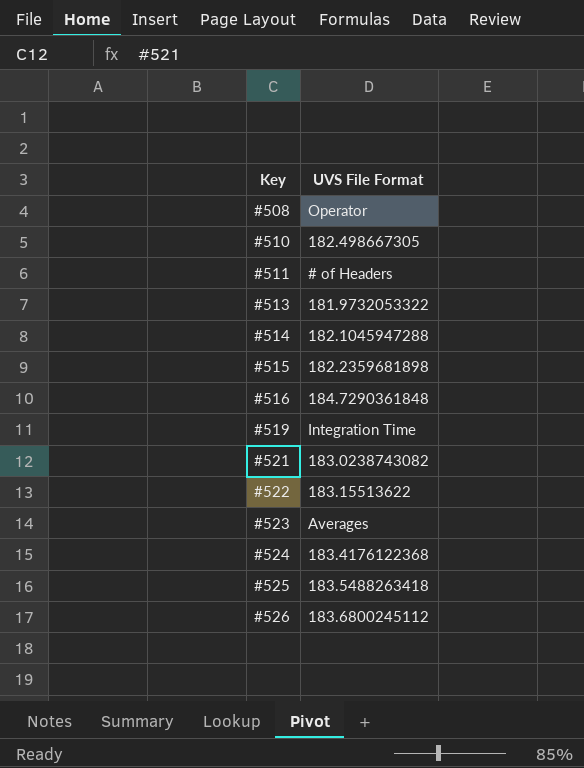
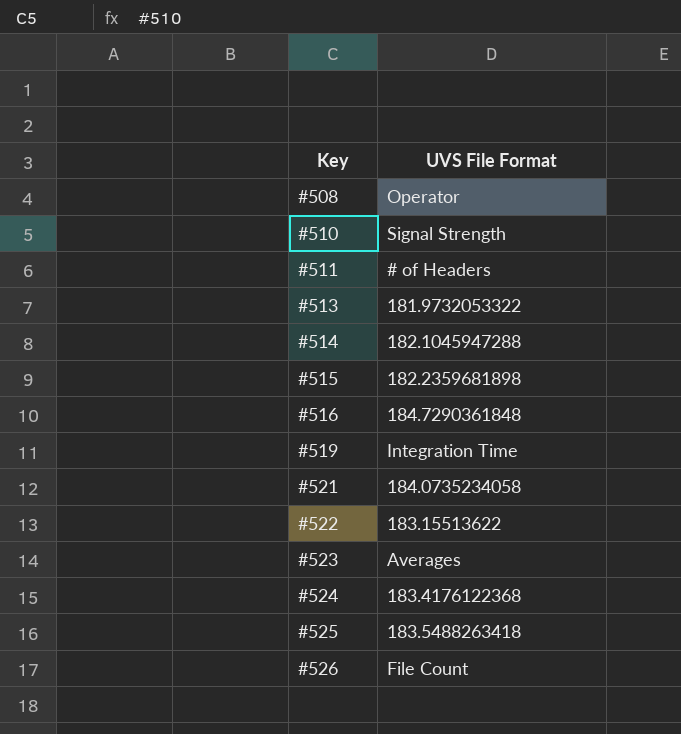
#510 | UVS File Format: 182.498667305 -> Signal Strength
#521 | UVS File Format: 183.0238743082 -> 184.0735234058
#526 | UVS File Format: 183.6800245112 -> File Count

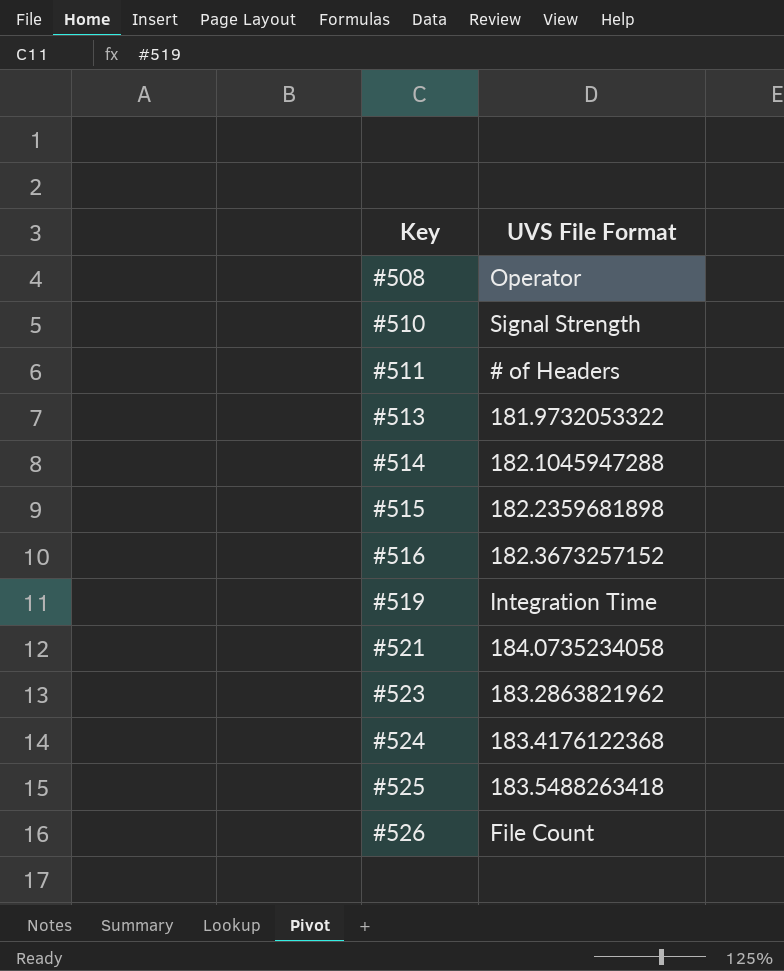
row #522: 183.15513622 -> none
#516 | UVS File Format: 184.7290361848 -> 182.3673257152
#523 | UVS File Format: Averages -> 183.2863821962

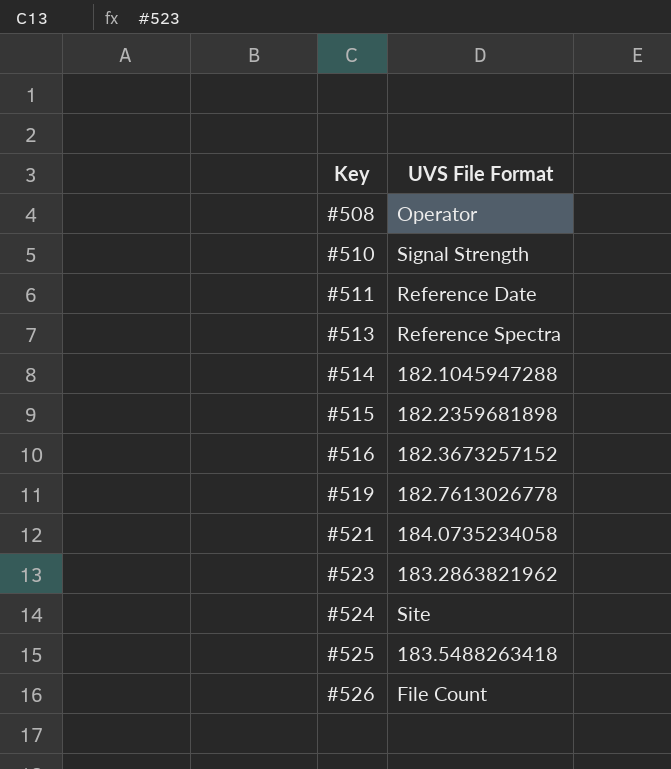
#511 | UVS File Format: # of Headers -> Reference Date
#513 | UVS File Format: 181.9732053322 -> Reference Spectra
#519 | UVS File Format: Integration Time -> 182.7613026778
#524 | UVS File Format: 183.4176122368 -> Site

